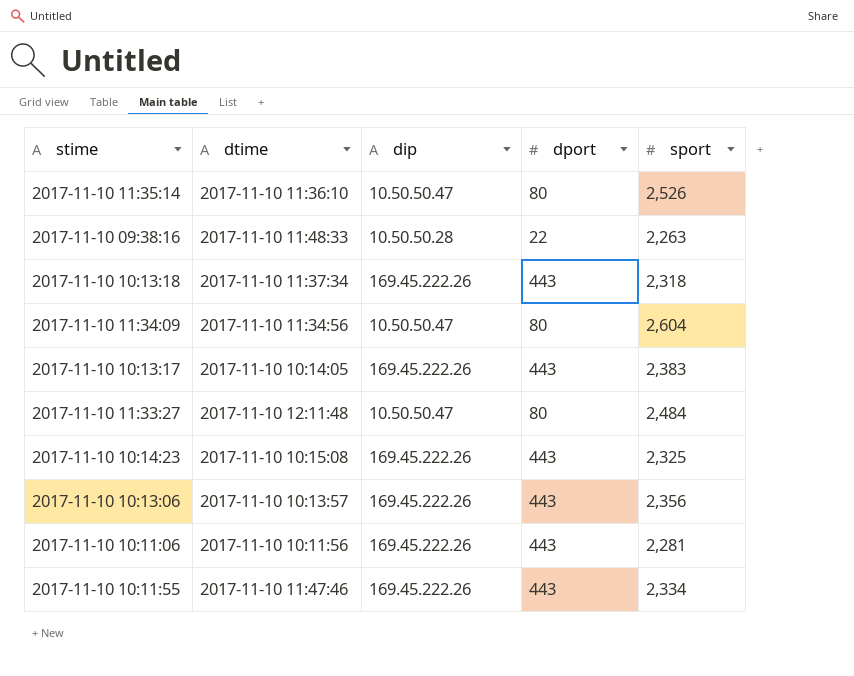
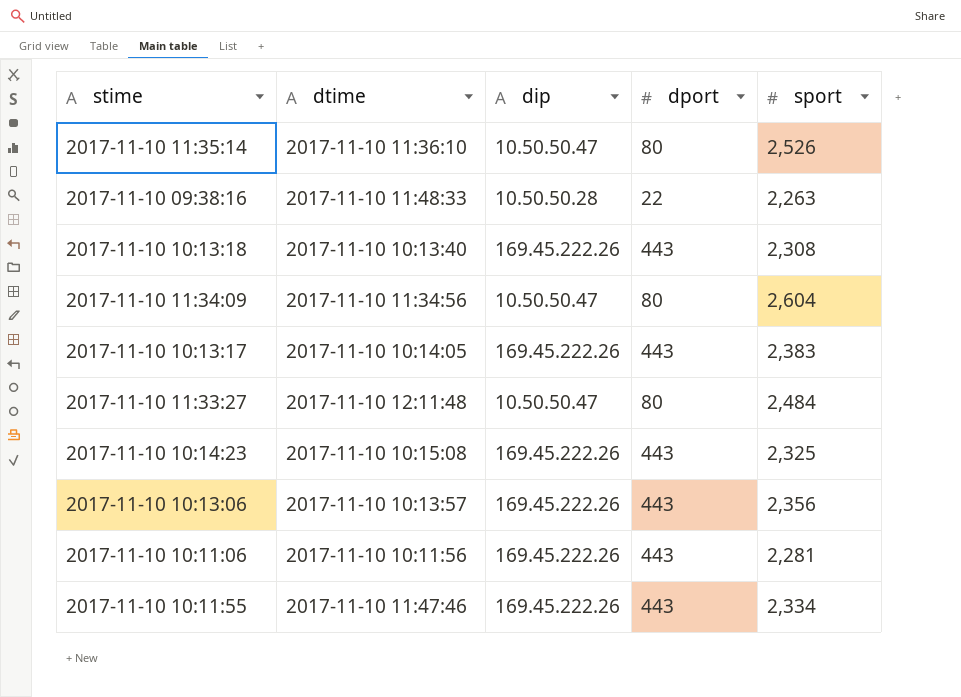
2017-11-10 10:13:18 | dtime: 2017-11-10 11:37:34 -> 2017-11-10 10:13:40
2017-11-10 10:13:18 | sport: 2,318 -> 2,308

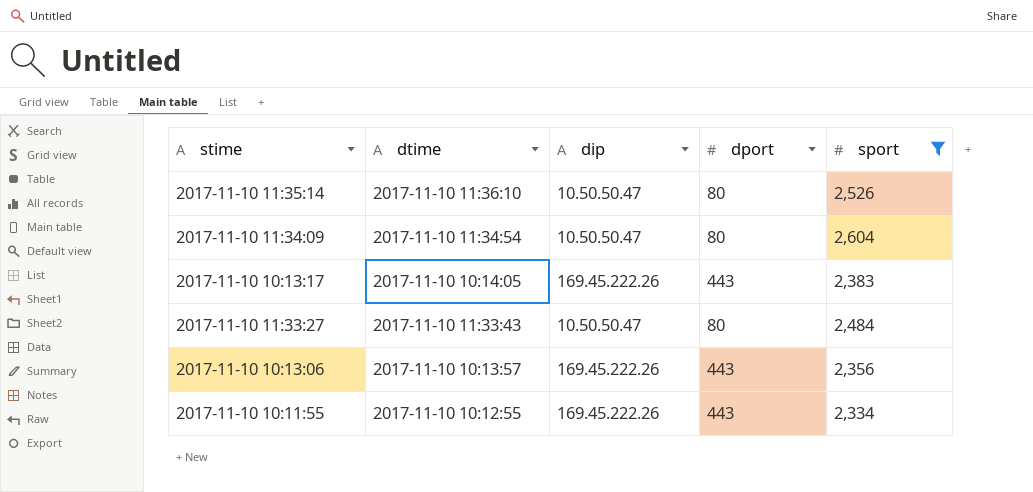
filter: none -> sport >= 2,334
2017-11-10 11:34:09 | dtime: 2017-11-10 11:34:56 -> 2017-11-10 11:34:54
2017-11-10 11:33:27 | dtime: 2017-11-10 12:11:48 -> 2017-11-10 11:33:43
2017-11-10 10:11:55 | dtime: 2017-11-10 11:47:46 -> 2017-11-10 10:12:55

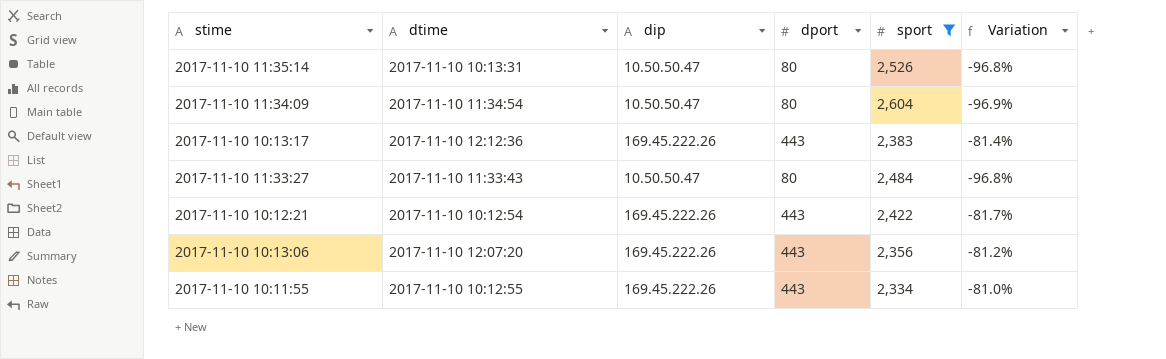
column Variation | formula: none -> ([dport] - [sport]) / [sport]
2017-11-10 11:35:14 | dtime: 2017-11-10 11:36:10 -> 2017-11-10 10:13:31
2017-11-10 10:13:17 | dtime: 2017-11-10 10:14:05 -> 2017-11-10 12:12:36
row 2017-11-10 10:12:21: none -> 2017-11-10 10:12:54 | 169.45.222.26 | 443 | 2,422 | -81.7%
2017-11-10 10:13:06 | dtime: 2017-11-10 10:13:57 -> 2017-11-10 12:07:20

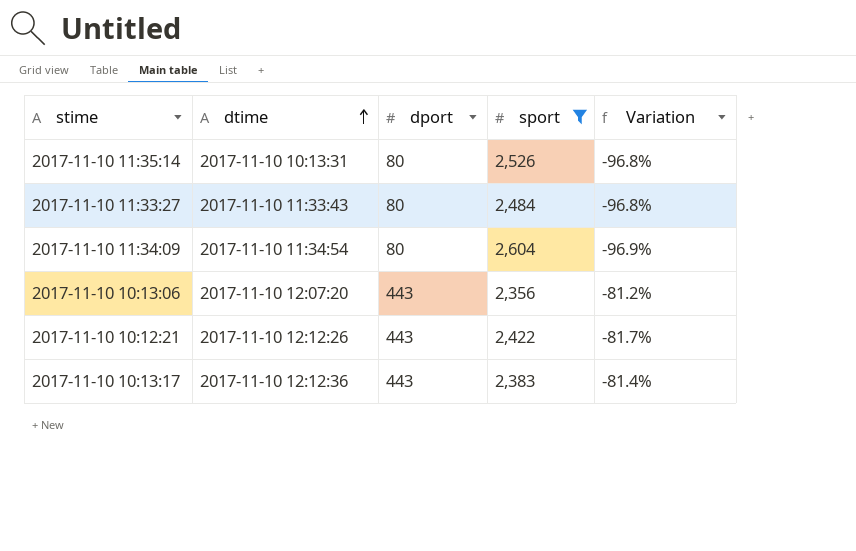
row order: none -> dtime ascending
column dip | position: 3 -> none
row 2017-11-10 10:11:55: 2017-11-10 10:12:55 | 169.45.222.26 | 443 | 2,334 | -81.0% -> none
2017-11-10 10:12:21 | dtime: 2017-11-10 10:12:54 -> 2017-11-10 12:12:26

